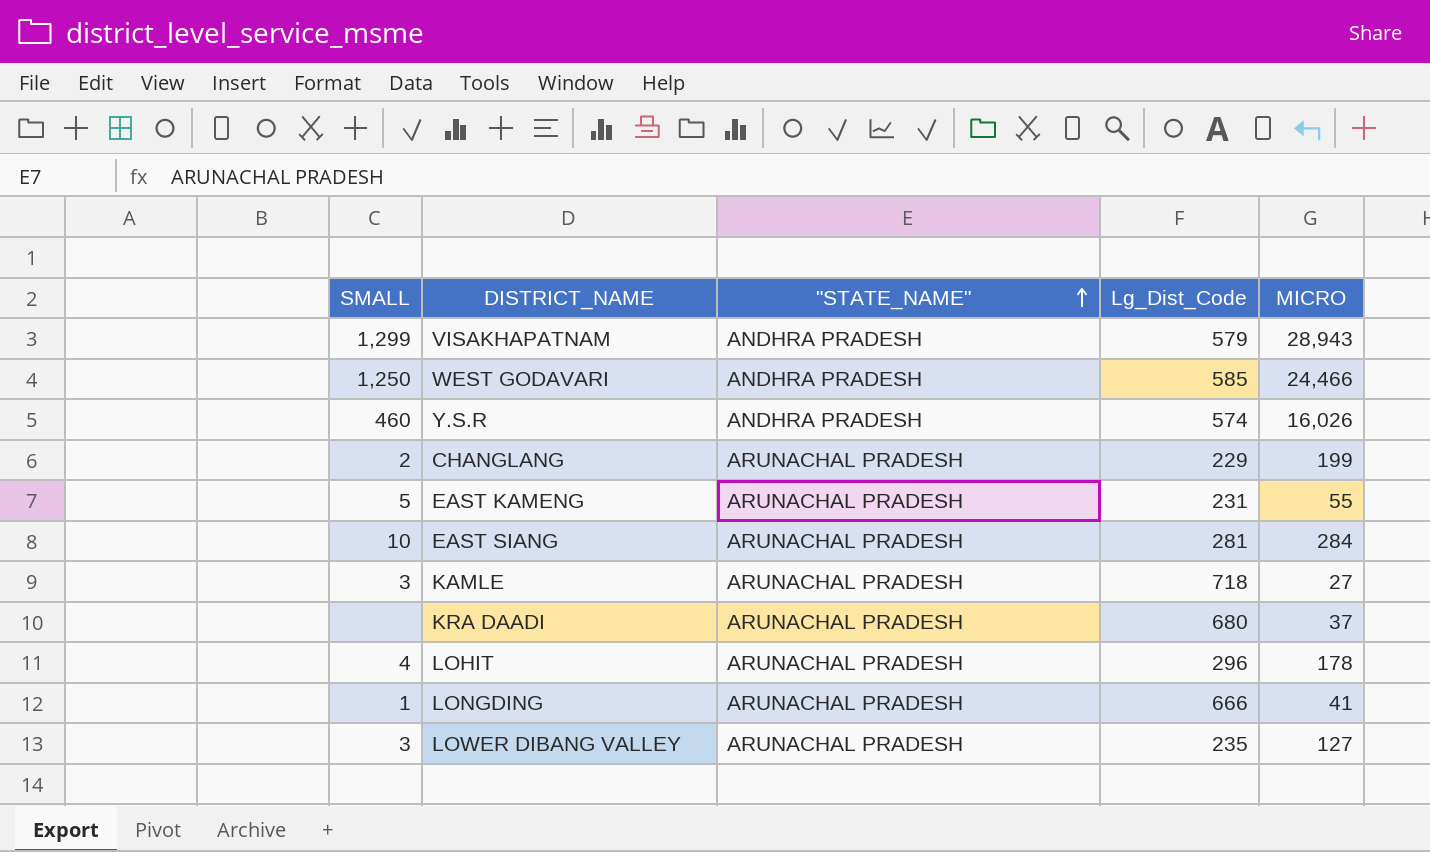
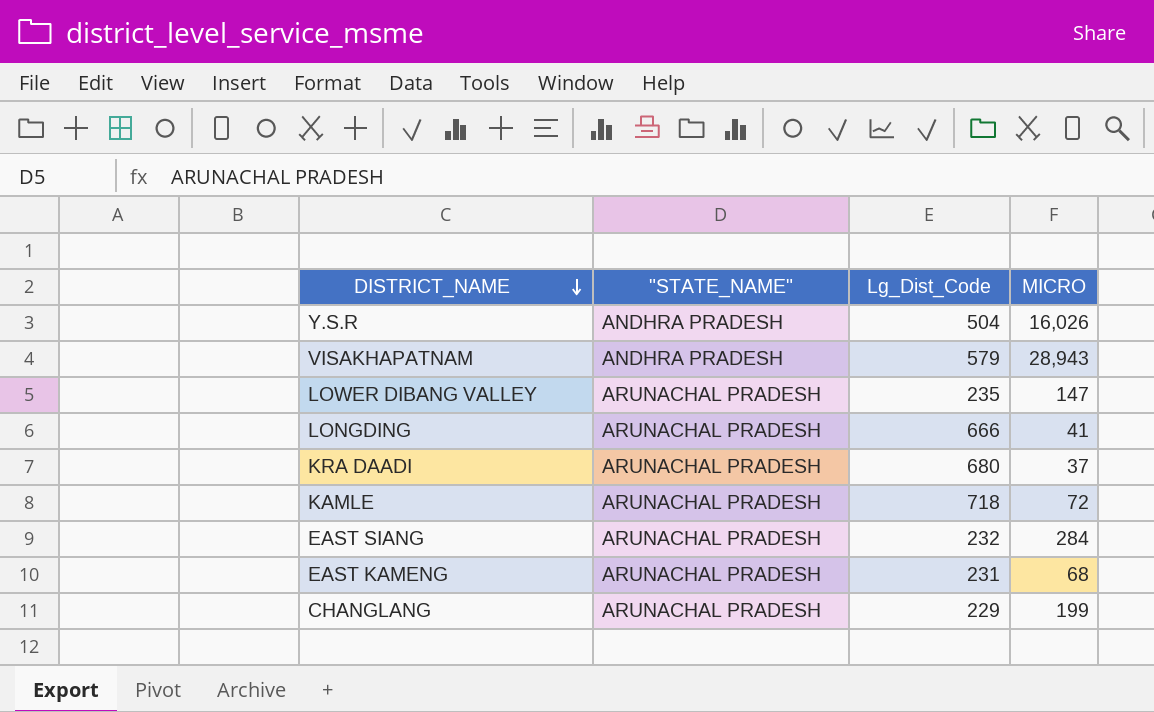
row order: "STATE_NAME" ascending -> DISTRICT_NAME descending
column SMALL | position: 1 -> none
row WEST GODAVARI: 1,250 | ANDHRA PRADESH | 585 | 24,466 -> none
row LOHIT: 4 | ARUNACHAL PRADESH | 296 | 178 -> none
Y.S.R | Lg_Dist_Code: 574 -> 504
LOWER DIBANG VALLEY | MICRO: 127 -> 147
KAMLE | MICRO: 27 -> 72
EAST SIANG | Lg_Dist_Code: 281 -> 232
EAST KAMENG | MICRO: 55 -> 68

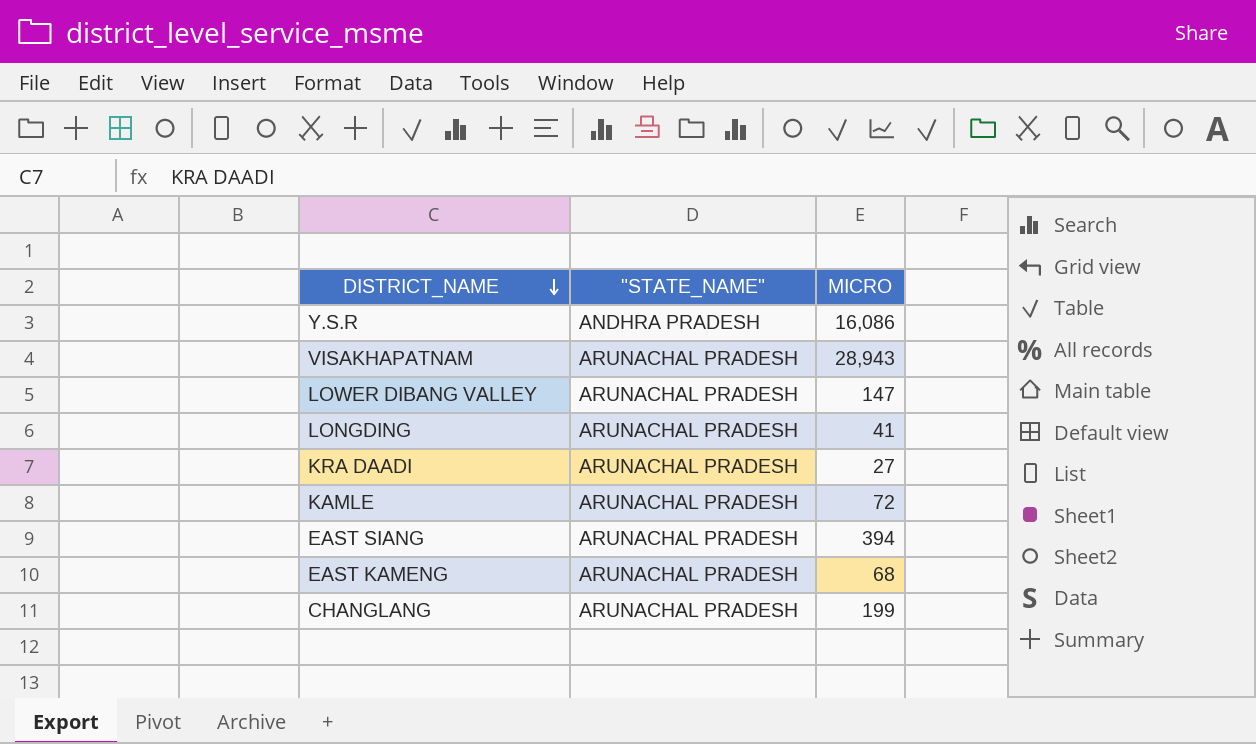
column Lg_Dist_Code | position: 3 -> none
Y.S.R | MICRO: 16,026 -> 16,086
VISAKHAPATNAM | "STATE_NAME": ANDHRA PRADESH -> ARUNACHAL PRADESH
KRA DAADI | MICRO: 37 -> 27
EAST SIANG | MICRO: 284 -> 394

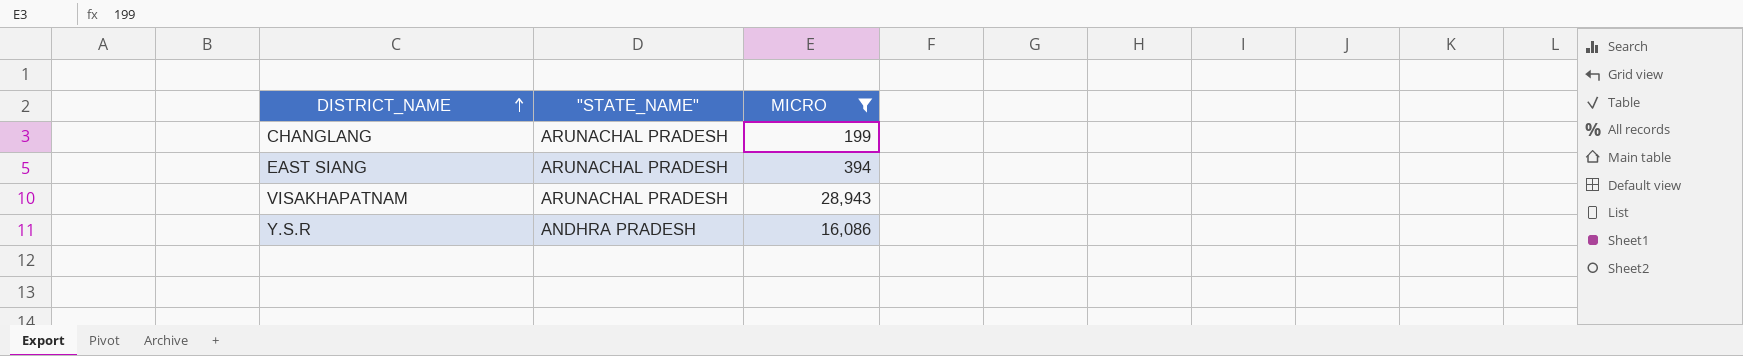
filter: none -> MICRO >= 199
row order: DISTRICT_NAME descending -> DISTRICT_NAME ascending

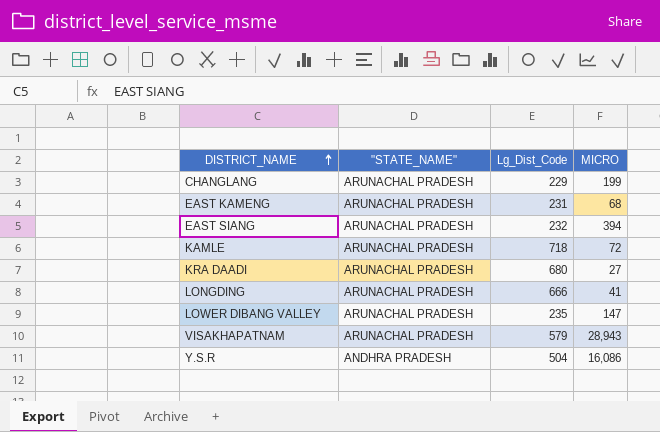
filter: MICRO >= 199 -> none
column Lg_Dist_Code | position: none -> 3

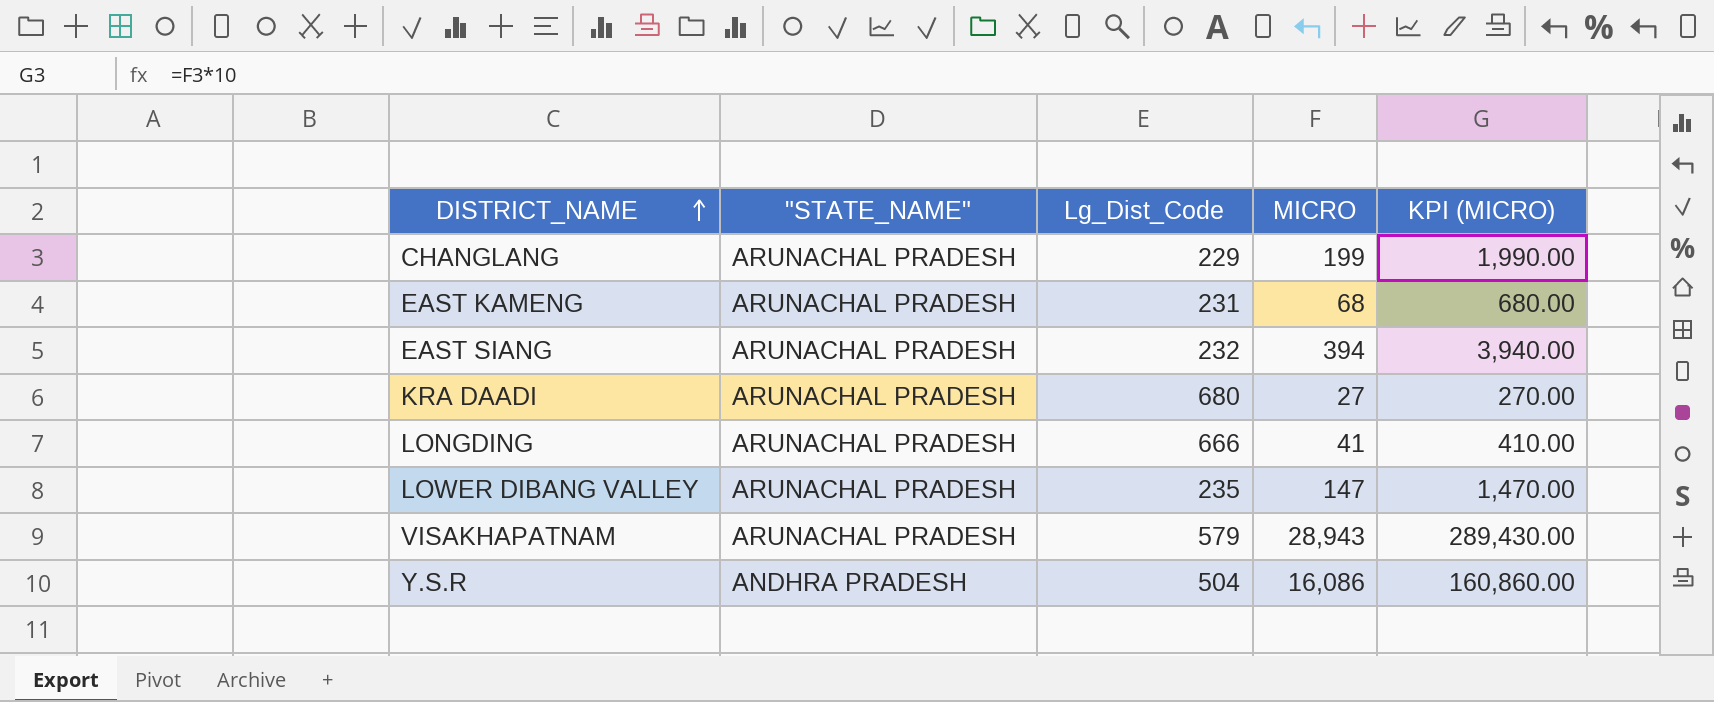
column KPI (MICRO) | formula: none -> [MICRO] * 10
row KAMLE: ARUNACHAL PRADESH | 718 | 72 -> none

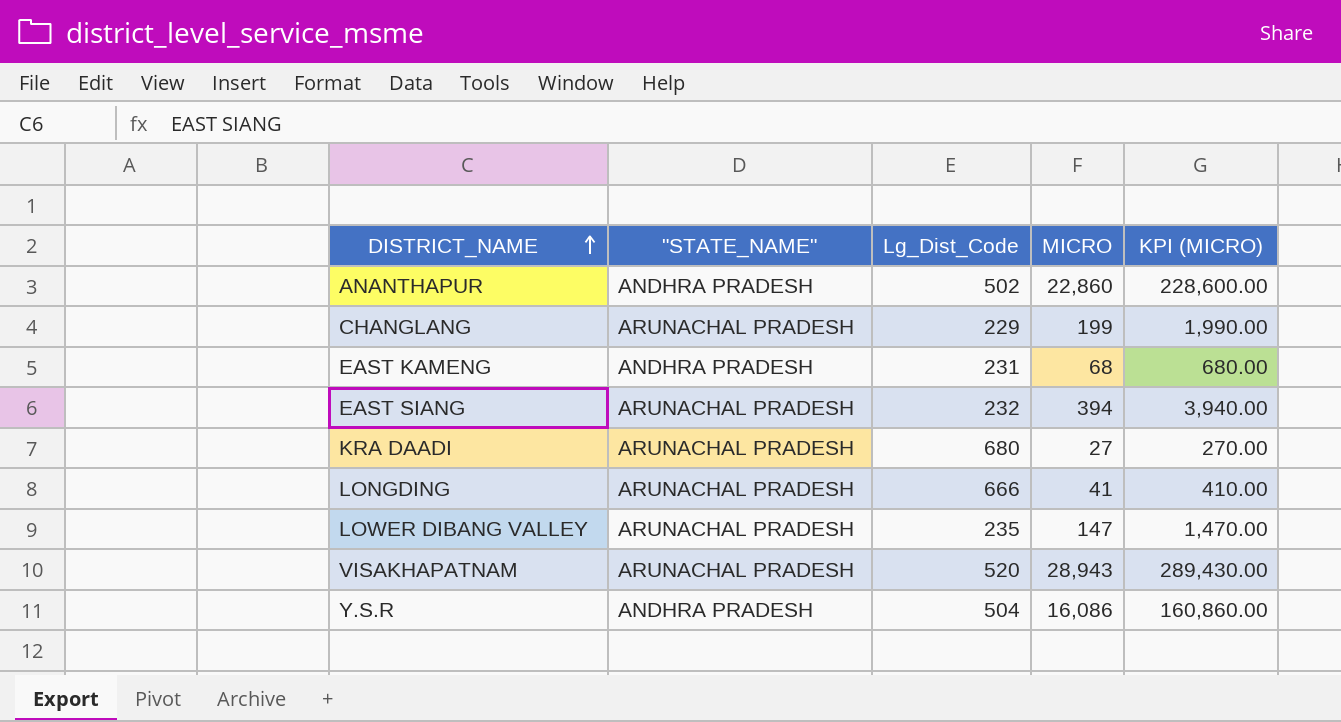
row ANANTHAPUR: none -> ANDHRA PRADESH | 502 | 22,860 | 228,600.00
EAST KAMENG | "STATE_NAME": ARUNACHAL PRADESH -> ANDHRA PRADESH
VISAKHAPATNAM | Lg_Dist_Code: 579 -> 520

